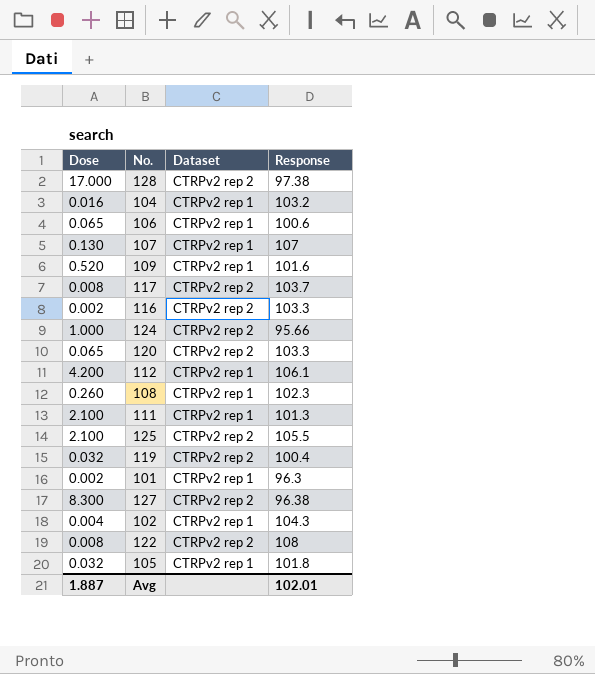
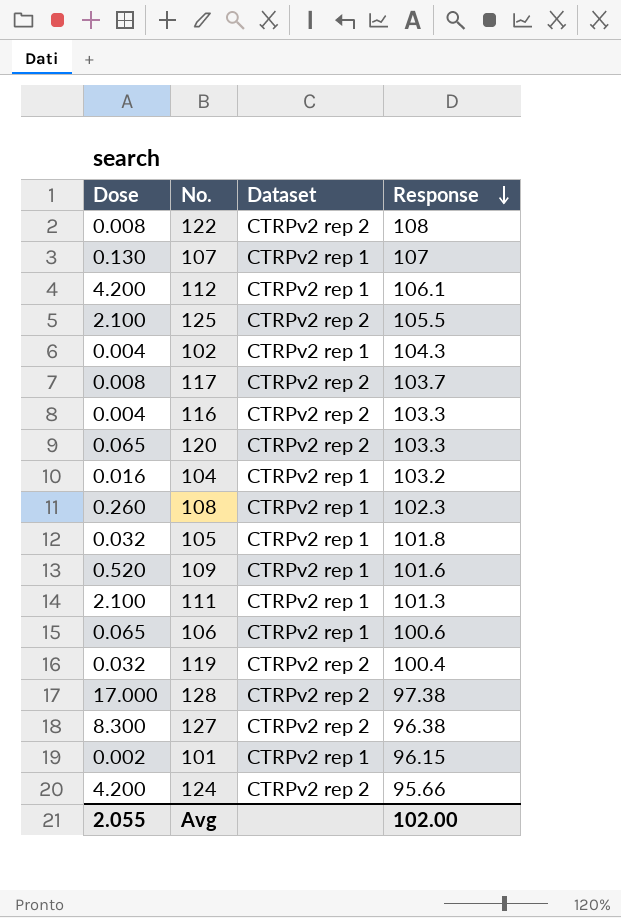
row order: none -> Response descending
116 | Dose: 0.002 -> 0.004
101 | Response: 96.3 -> 96.15
124 | Dose: 1.000 -> 4.200
Avg | Dose: 1.887 -> 2.055
Avg | Response: 102.01 -> 102.00

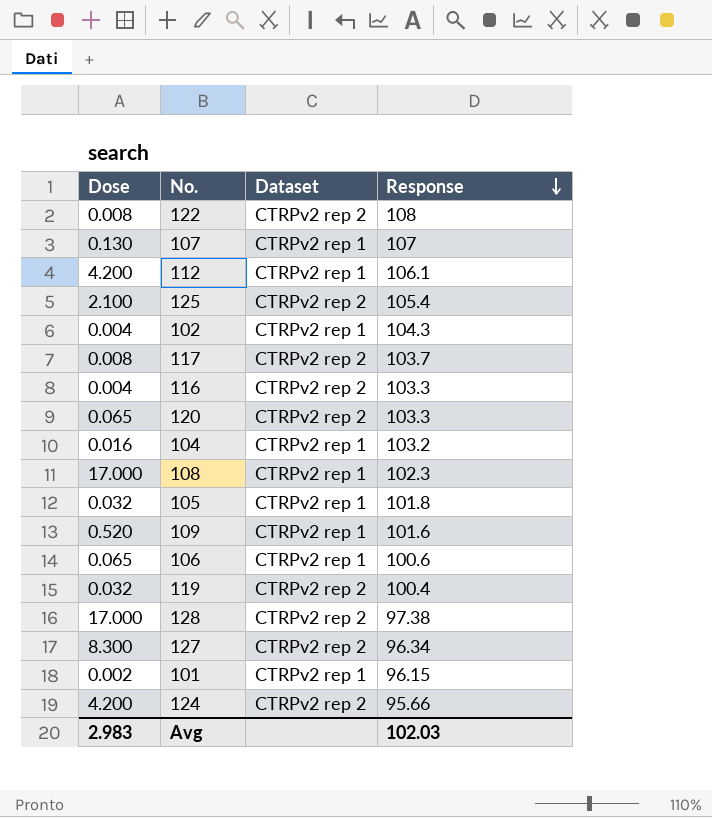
row 111: 2.100 | CTRPv2 rep 1 | 101.3 -> none
125 | Response: 105.5 -> 105.4
108 | Dose: 0.260 -> 17.000
127 | Response: 96.38 -> 96.34
Avg | Dose: 2.055 -> 2.983
Avg | Response: 102.00 -> 102.03

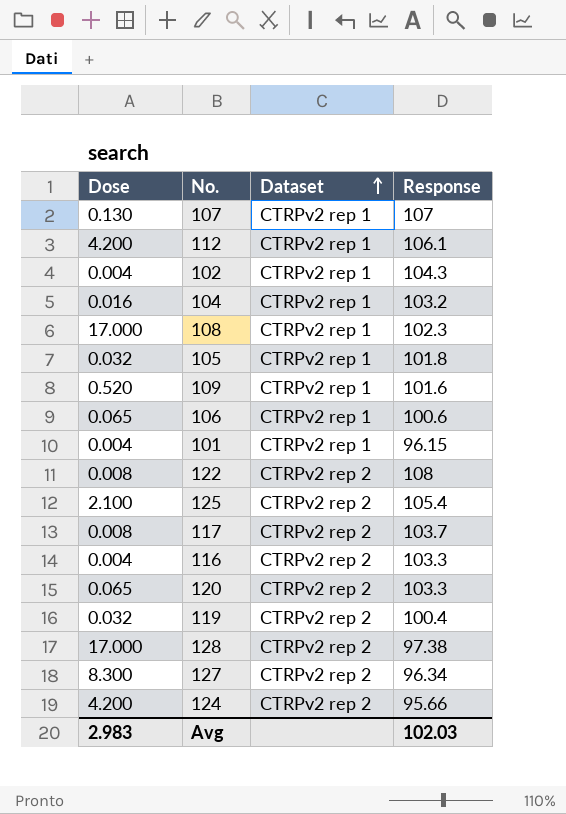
row order: Response descending -> Dataset ascending
101 | Dose: 0.002 -> 0.004

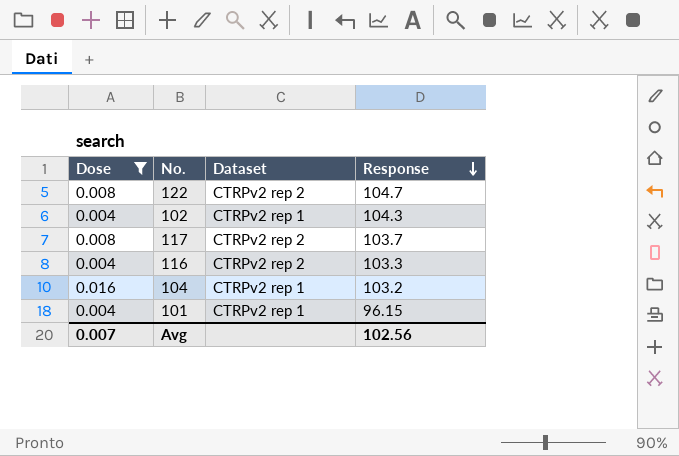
filter: none -> Dose <= 0.016
row order: Dataset ascending -> Response descending
122 | Response: 108 -> 104.7
Avg | Dose: 2.983 -> 0.007
Avg | Response: 102.03 -> 102.56

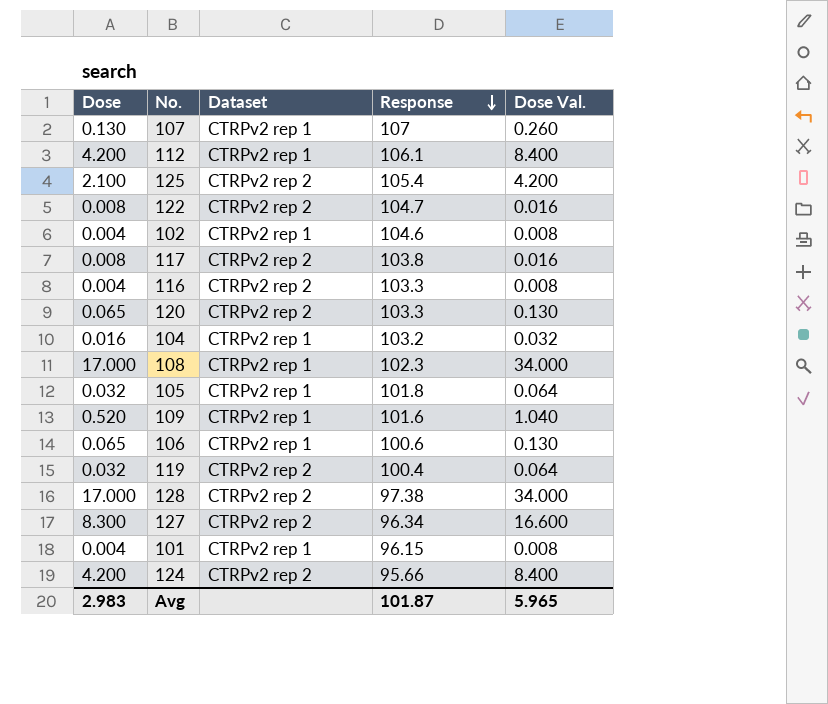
filter: Dose <= 0.016 -> none
column Dose Val. | formula: none -> [Dose] * 2
102 | Response: 104.3 -> 104.6
117 | Response: 103.7 -> 103.8
Avg | Dose: 0.007 -> 2.983
Avg | Response: 102.56 -> 101.87

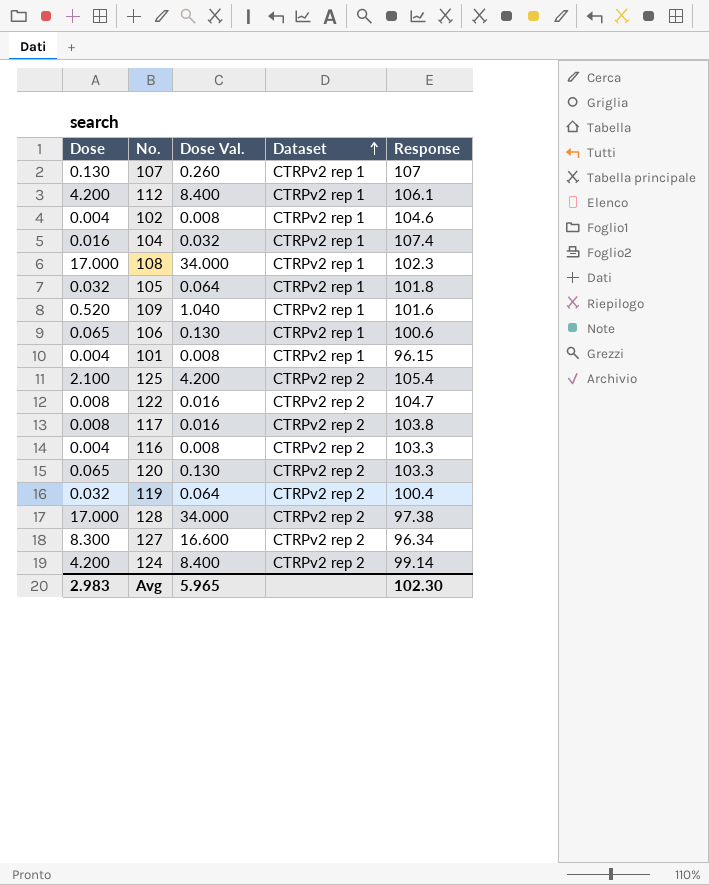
row order: Response descending -> Dataset ascending
column Dose Val. | position: 5 -> 3
104 | Response: 103.2 -> 107.4
124 | Response: 95.66 -> 99.14
Avg | Response: 101.87 -> 102.30

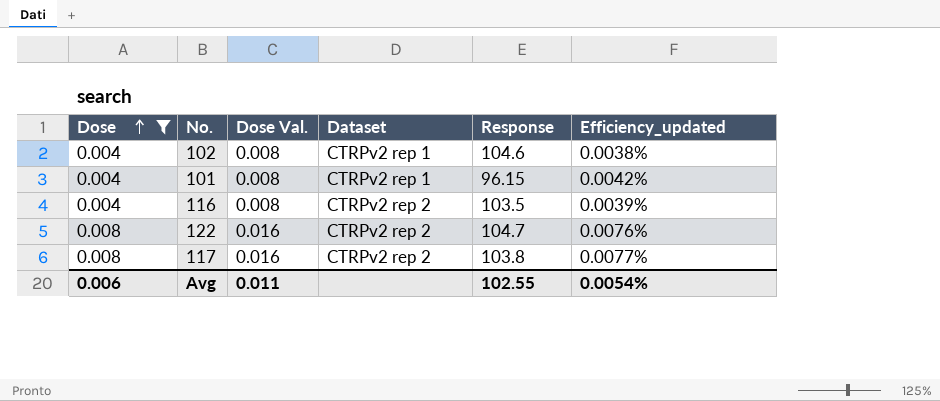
filter: none -> Dose <= 0.008
row order: Dataset ascending -> Dose ascending
column Efficiency_updated | formula: none -> [Dose] / [Response]
116 | Response: 103.3 -> 103.5
Avg | Dose: 2.983 -> 0.006
Avg | Dose Val.: 5.965 -> 0.011
Avg | Response: 102.30 -> 102.55

